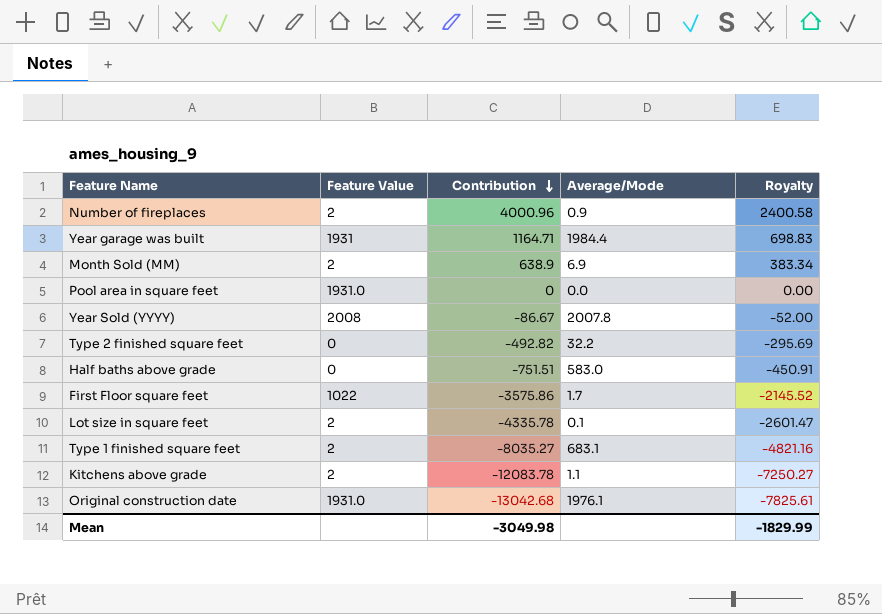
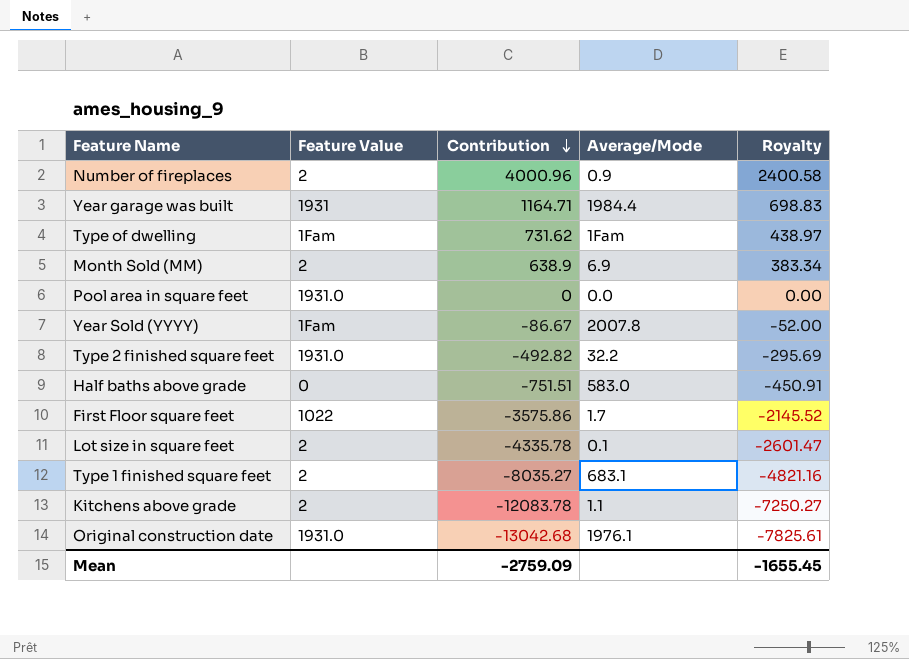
row Type of dwelling: none -> 1Fam | 731.62 | 1Fam | 438.97
Year Sold (YYYY) | Feature Value: 2008 -> 1Fam
Type 2 finished square feet | Feature Value: 0 -> 1931.0
Mean | Contribution: -3049.98 -> -2759.09
Mean | Royalty: -1829.99 -> -1655.45

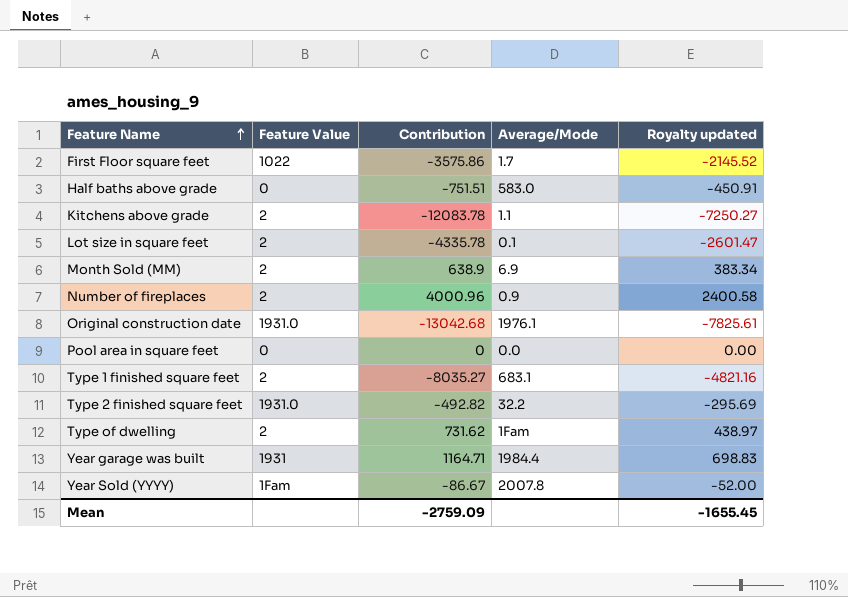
row order: Contribution descending -> Feature Name ascending
column name: Royalty -> Royalty updated
Pool area in square feet | Feature Value: 1931.0 -> 0
Type of dwelling | Feature Value: 1Fam -> 2

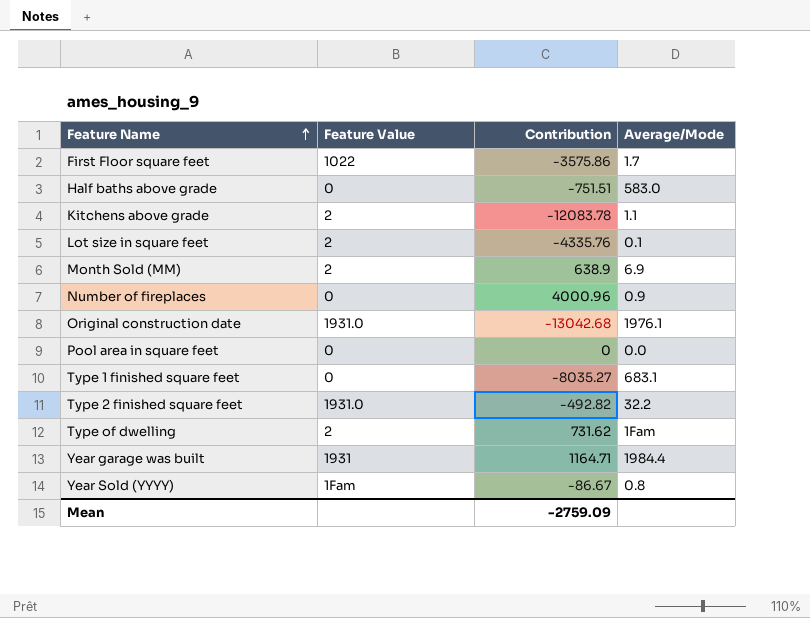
column Royalty updated | formula: [Contribution] * 0.6 -> none
Lot size in square feet | Contribution: -4335.78 -> -4335.76
Number of fireplaces | Feature Value: 2 -> 0
Type 1 finished square feet | Feature Value: 2 -> 0
Year Sold (YYYY) | Average/Mode: 2007.8 -> 0.8

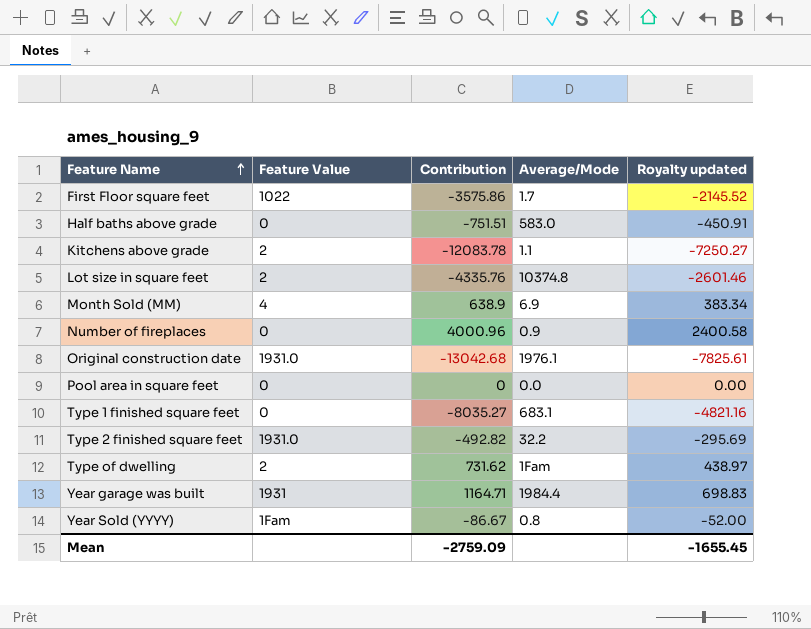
column Royalty updated | formula: none -> [Contribution] * 0.6
Lot size in square feet | Average/Mode: 0.1 -> 10374.8
Month Sold (MM) | Feature Value: 2 -> 4

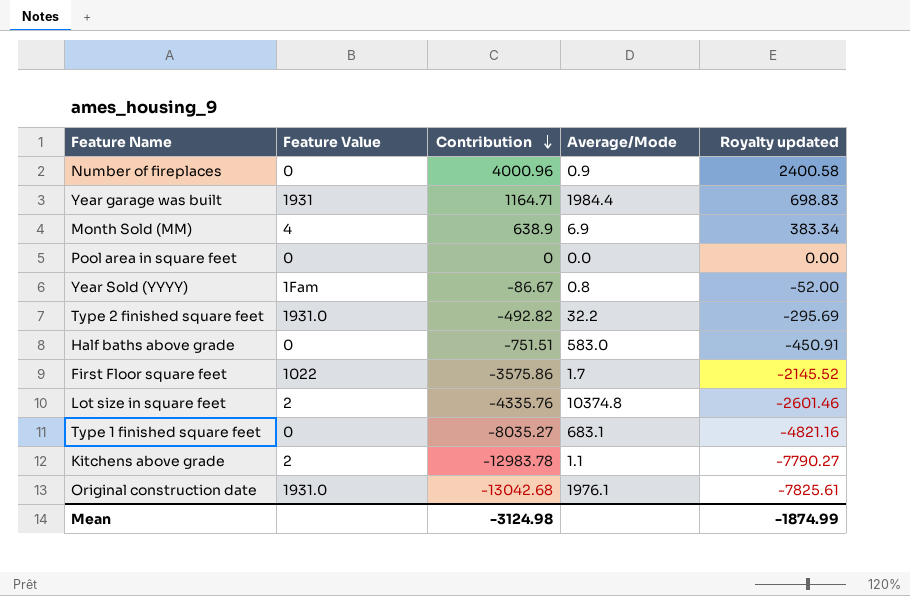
row order: Feature Name ascending -> Contribution descending
row Type of dwelling: 2 | 731.62 | 1Fam | 438.97 -> none
Kitchens above grade | Contribution: -12083.78 -> -12983.78
Kitchens above grade | Royalty updated: -7250.27 -> -7790.27
Mean | Contribution: -2759.09 -> -3124.98
Mean | Royalty updated: -1655.45 -> -1874.99

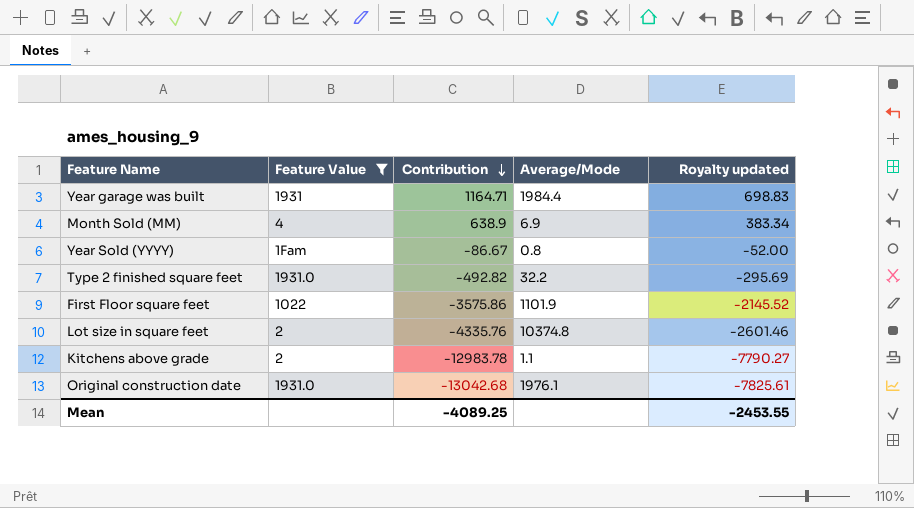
filter: none -> Feature Value != 0
First Floor square feet | Average/Mode: 1.7 -> 1101.9
Mean | Contribution: -3124.98 -> -4089.25
Mean | Royalty updated: -1874.99 -> -2453.55

